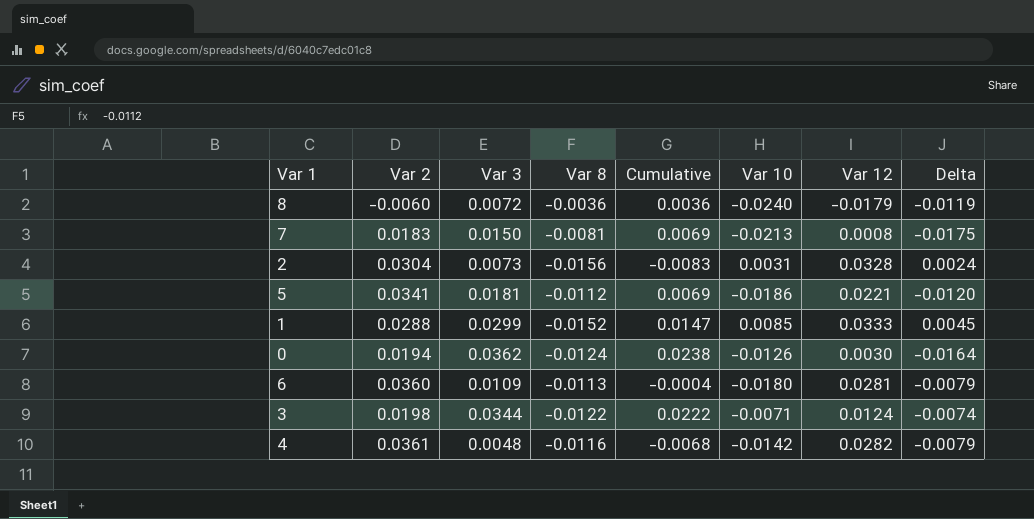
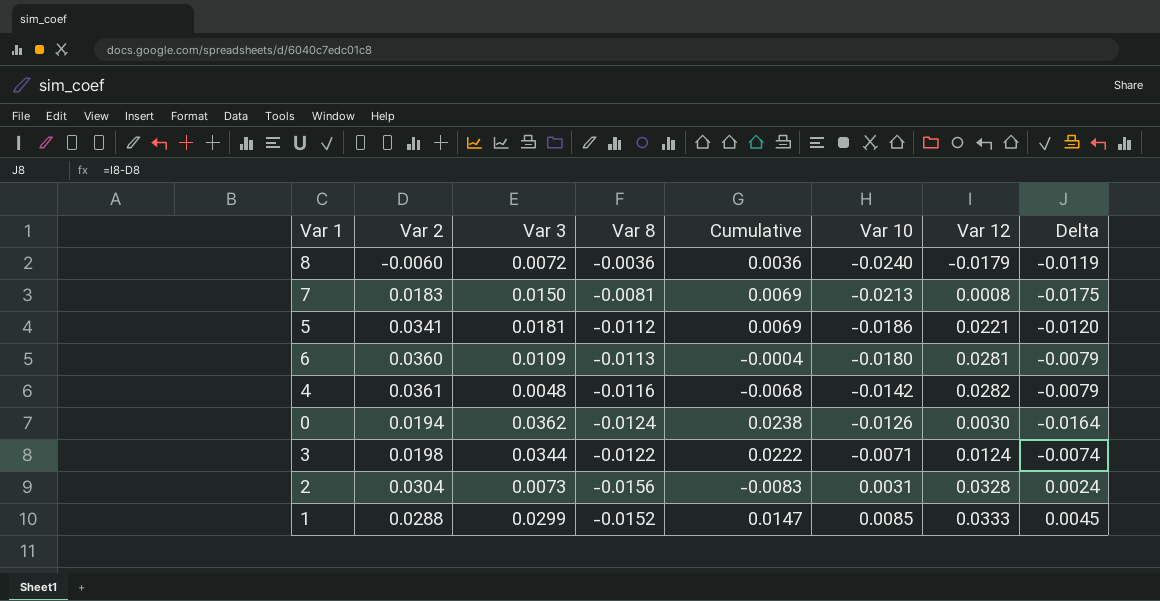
row order: none -> Var 10 ascending

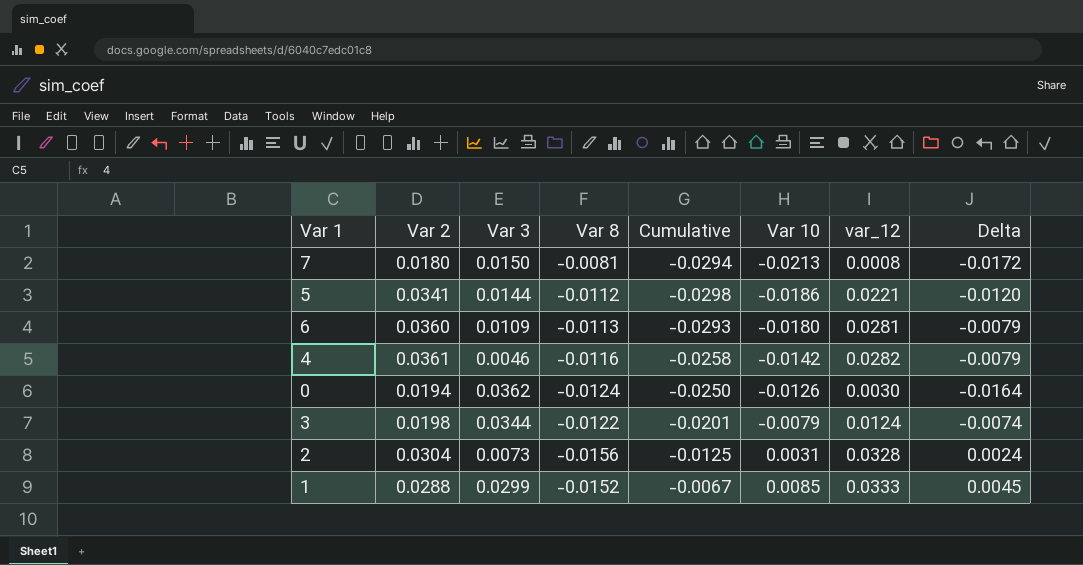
column Cumulative | formula: [Var 3] + [Var 8] -> [Var 8] + [Var 10]
column name: Var 12 -> var_12
row 8: -0.0060 | 0.0072 | -0.0036 | 0.0036 | -0.0240 | -0.0179 | -0.0119 -> none
7 | Var 2: 0.0183 -> 0.0180
7 | Delta: -0.0175 -> -0.0172
5 | Var 3: 0.0181 -> 0.0144
4 | Var 3: 0.0048 -> 0.0046
3 | Var 10: -0.0071 -> -0.0079

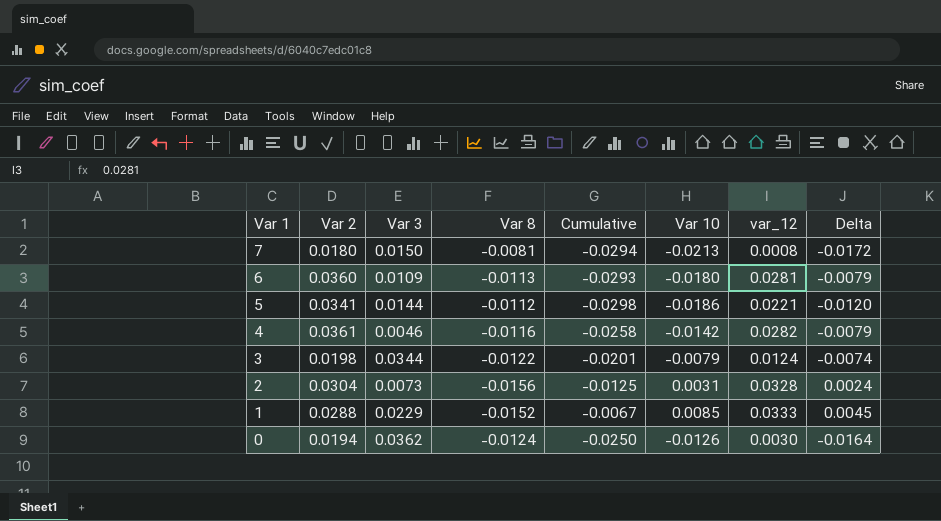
row order: Var 10 ascending -> Var 1 descending
1 | Var 3: 0.0299 -> 0.0229

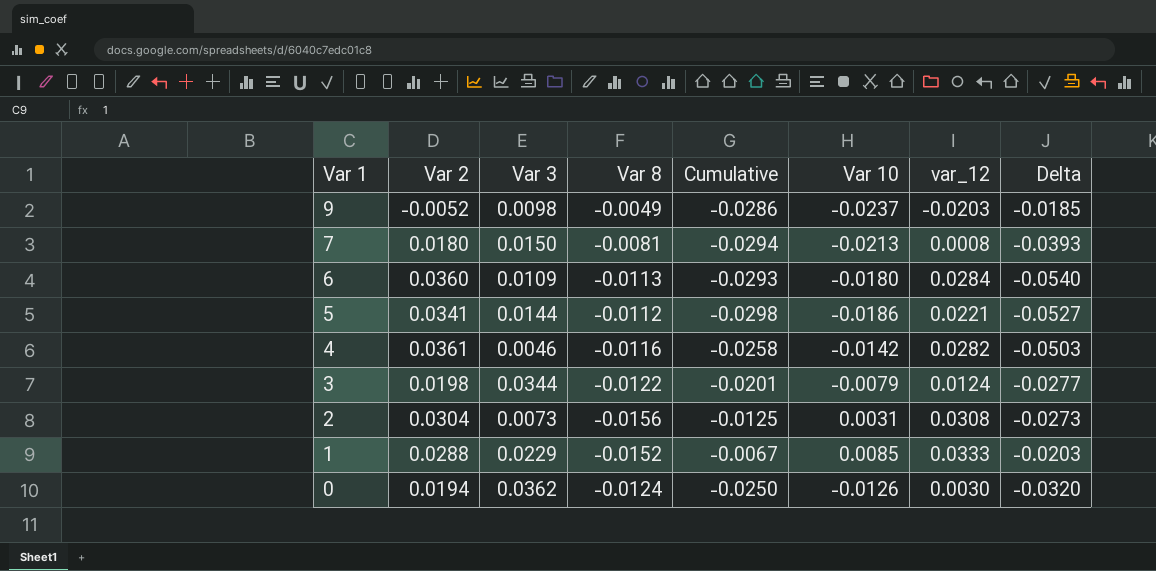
column Delta | formula: [var_12] - [Var 2] -> [Var 10] - [Var 2]
row 9: none -> -0.0052 | 0.0098 | -0.0049 | -0.0286 | -0.0237 | -0.0203 | -0.0185
6 | var_12: 0.0281 -> 0.0284
2 | var_12: 0.0328 -> 0.0308

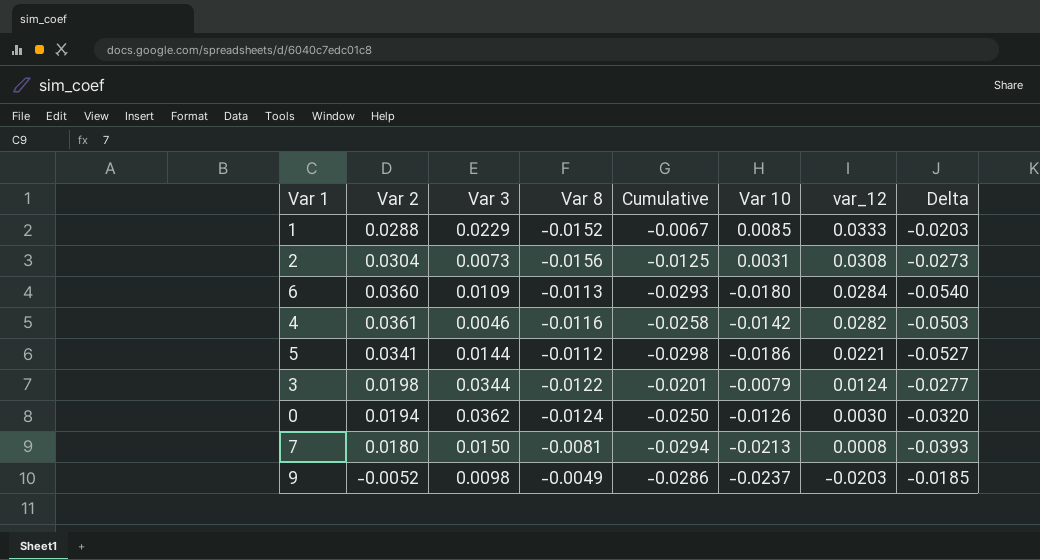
row order: Var 1 descending -> var_12 descending

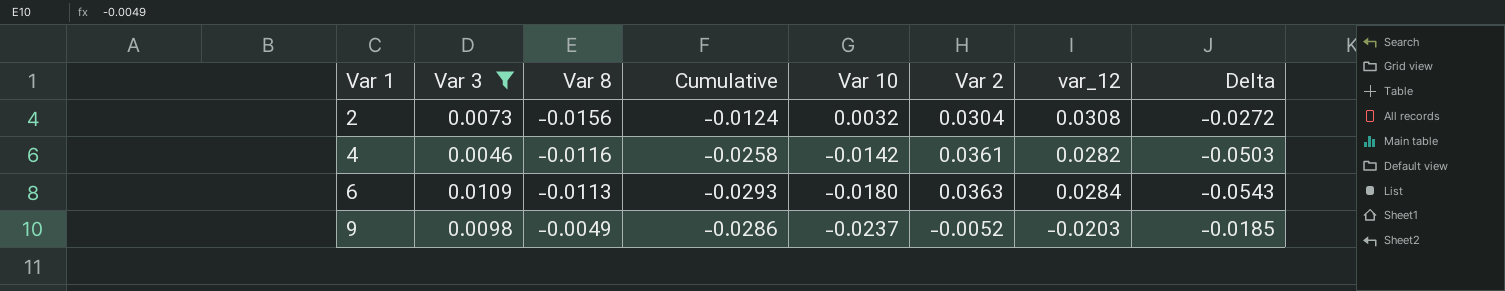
filter: none -> Var 3 <= 0.0109
row order: var_12 descending -> Var 1 ascending
column Var 2 | position: 2 -> 6
2 | Cumulative: -0.0125 -> -0.0124
2 | Var 10: 0.0031 -> 0.0032
2 | Delta: -0.0273 -> -0.0272
6 | Var 2: 0.0360 -> 0.0363
6 | Delta: -0.0540 -> -0.0543

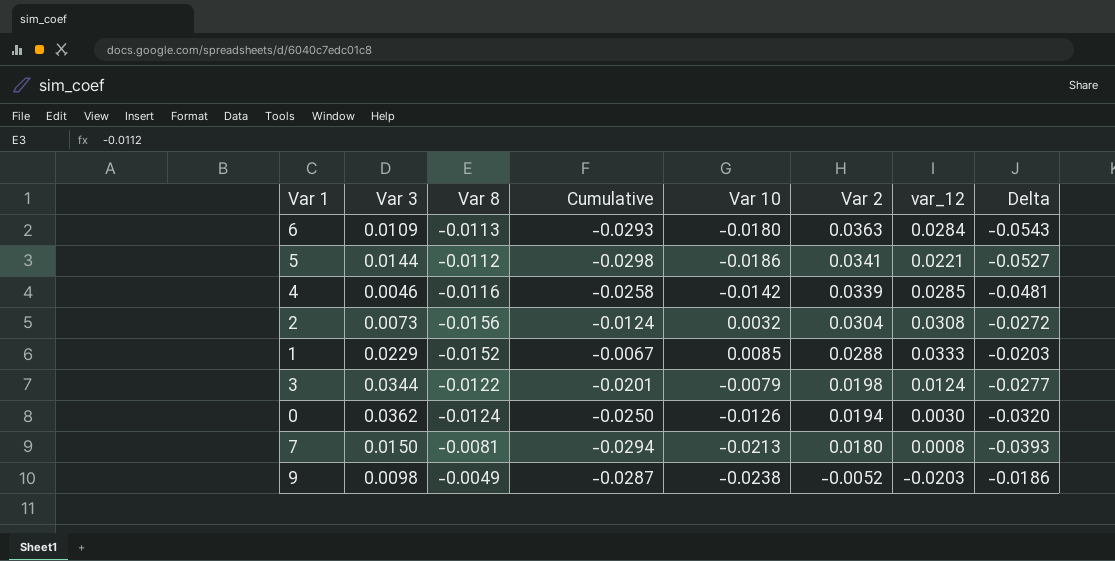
filter: Var 3 <= 0.0109 -> none
row order: Var 1 ascending -> Var 2 descending
4 | Var 2: 0.0361 -> 0.0339
4 | var_12: 0.0282 -> 0.0285
4 | Delta: -0.0503 -> -0.0481
9 | Cumulative: -0.0286 -> -0.0287
9 | Var 10: -0.0237 -> -0.0238
9 | Delta: -0.0185 -> -0.0186

